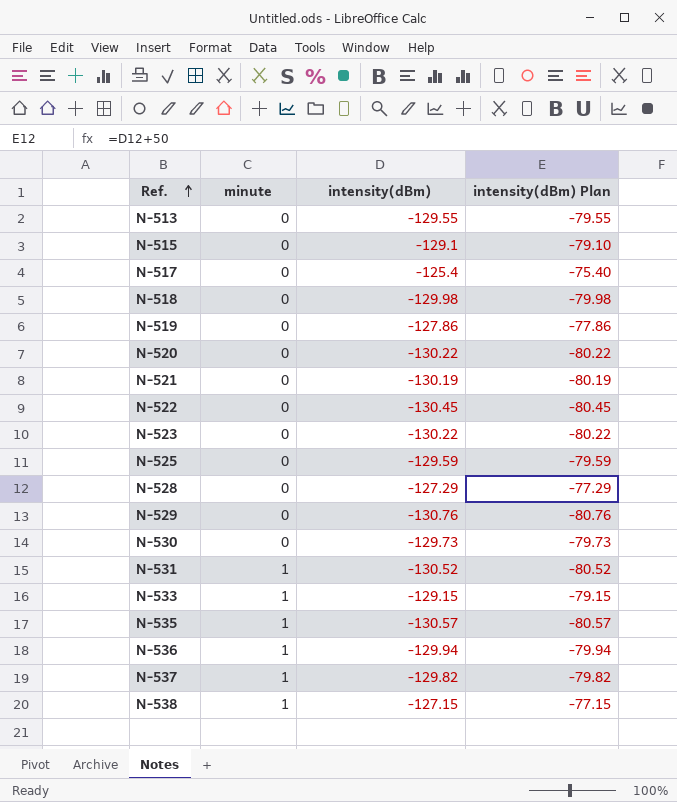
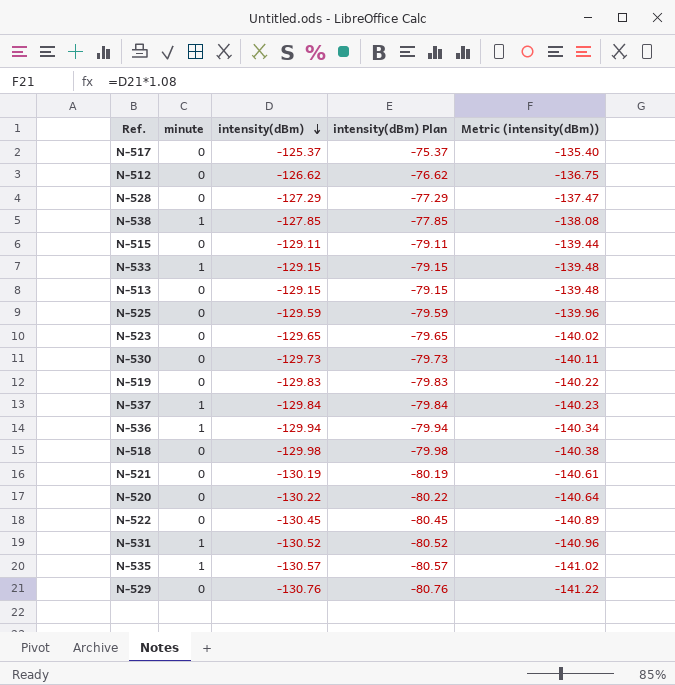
row order: Ref. ascending -> intensity(dBm) descending
column Metric (intensity(dBm)) | formula: none -> [intensity(dBm)] * 1.08
N-517 | intensity(dBm): -125.4 -> -125.37
N-517 | intensity(dBm) Plan: -75.40 -> -75.37
row N-512: none -> 0 | -126.62 | -76.62 | -136.75
N-538 | intensity(dBm): -127.15 -> -127.85
N-538 | intensity(dBm) Plan: -77.15 -> -77.85
N-515 | intensity(dBm): -129.1 -> -129.11
N-515 | intensity(dBm) Plan: -79.10 -> -79.11
N-513 | intensity(dBm): -129.55 -> -129.15
N-513 | intensity(dBm) Plan: -79.55 -> -79.15
N-523 | intensity(dBm): -130.22 -> -129.65
N-523 | intensity(dBm) Plan: -80.22 -> -79.65
N-519 | intensity(dBm): -127.86 -> -129.83
N-519 | intensity(dBm) Plan: -77.86 -> -79.83
N-537 | intensity(dBm): -129.82 -> -129.84
N-537 | intensity(dBm) Plan: -79.82 -> -79.84

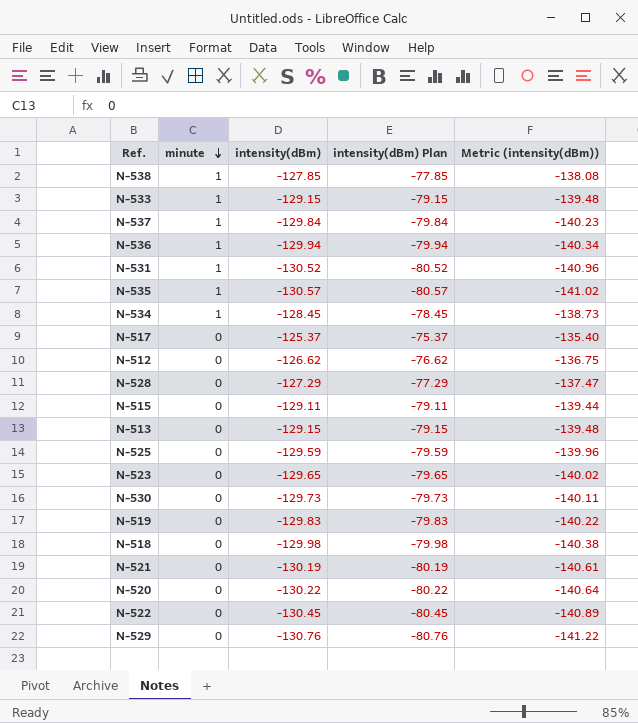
row order: intensity(dBm) descending -> minute descending
row N-534: none -> 1 | -128.45 | -78.45 | -138.73

